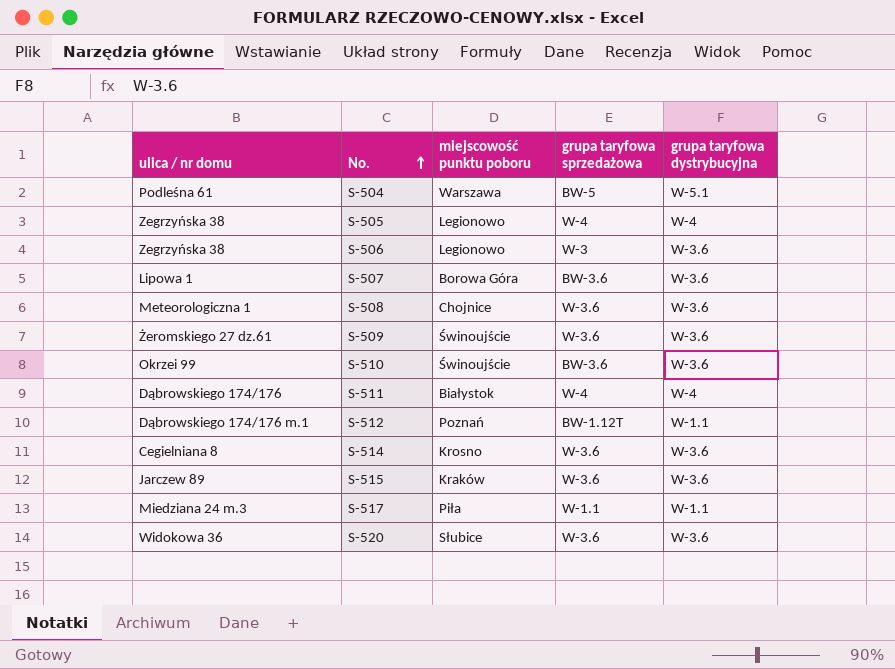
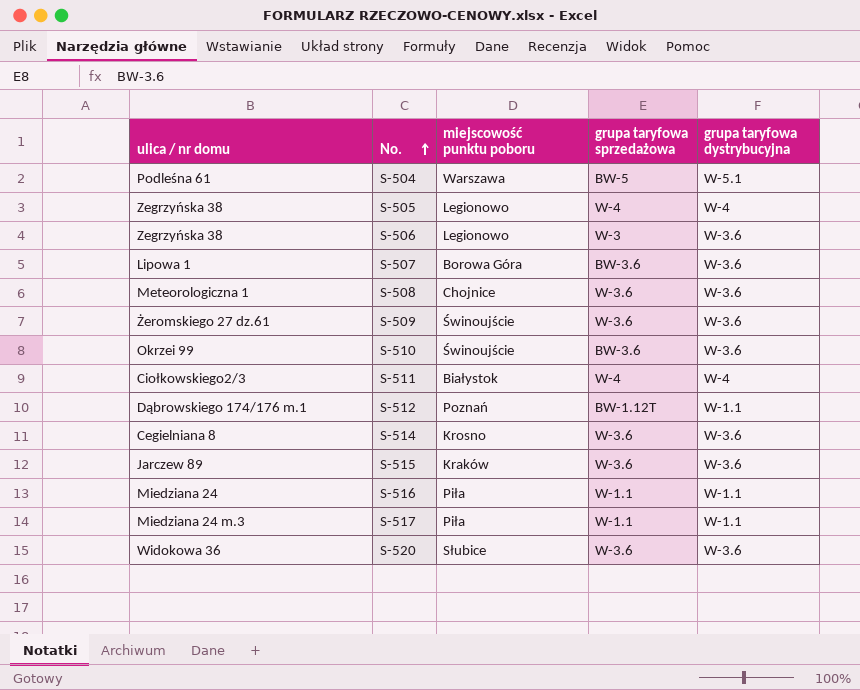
S-511 | ulica / nr domu: Dąbrowskiego 174/176 -> Ciołkowskiego2/3
row S-516: none -> Miedziana 24 | Piła | W-1.1 | W-1.1

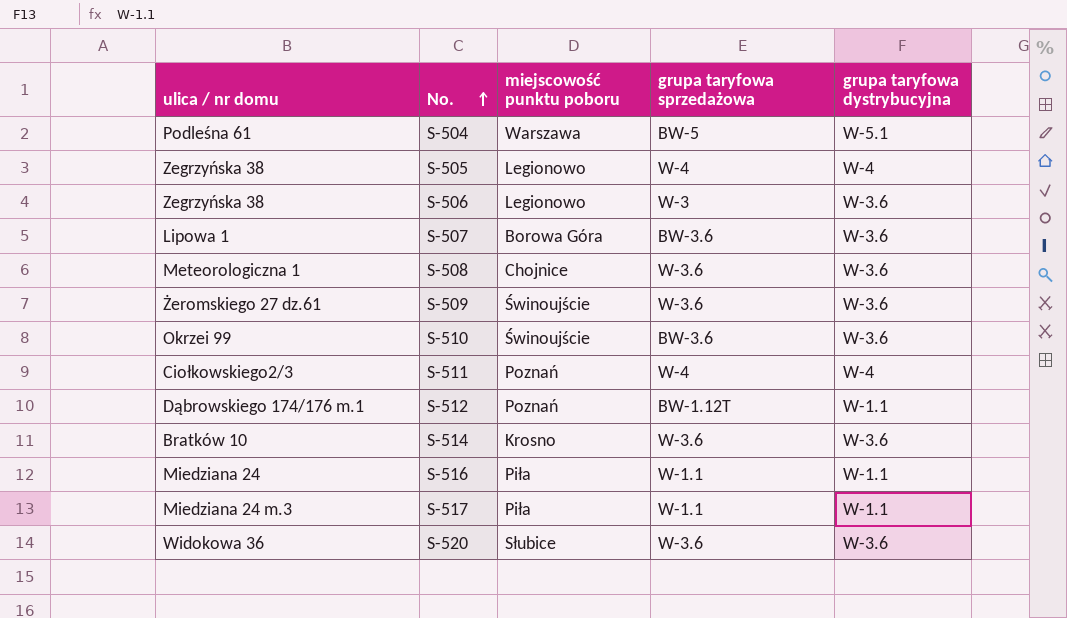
row S-515: Jarczew 89 | Kraków | W-3.6 | W-3.6 -> none
S-511 | miejscowość punktu poboru: Białystok -> Poznań
S-514 | ulica / nr domu: Cegielniana 8 -> Bratków 10

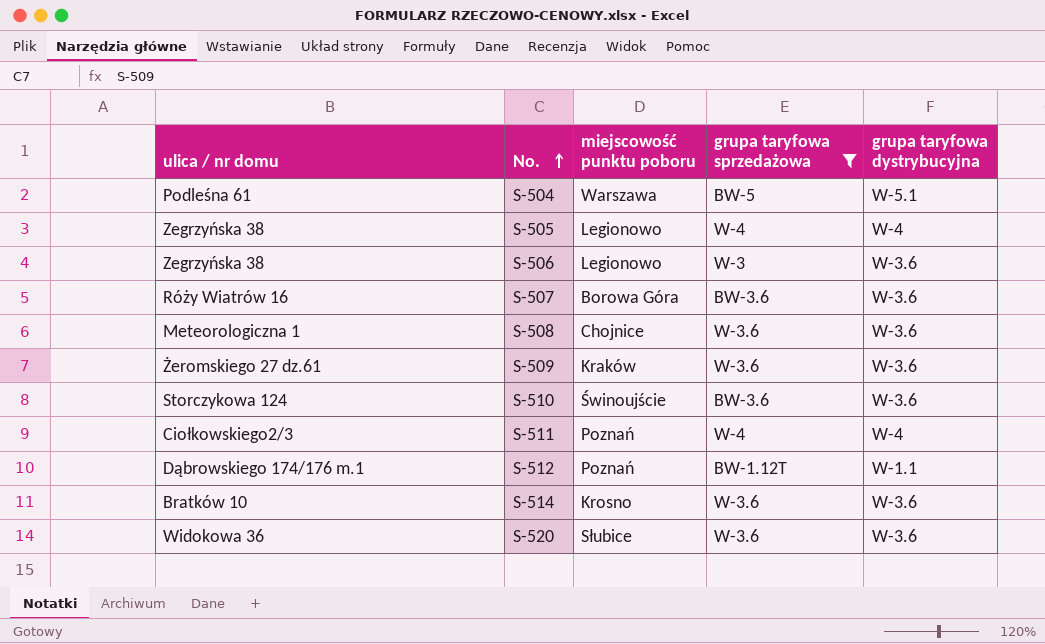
filter: none -> grupa taryfowa sprzedażowa != W-1.1
S-507 | ulica / nr domu: Lipowa 1 -> Róży Wiatrów 16
S-509 | miejscowość punktu poboru: Świnoujście -> Kraków
S-510 | ulica / nr domu: Okrzei 99 -> Storczykowa 124

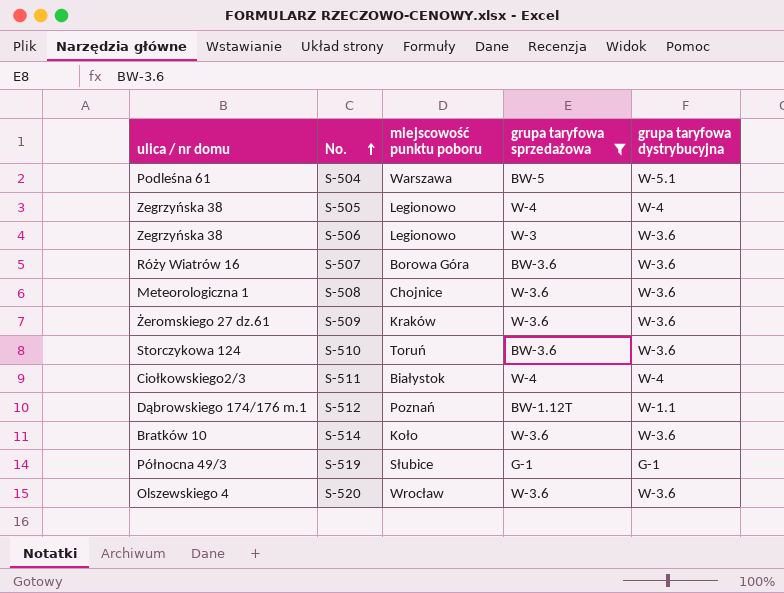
S-510 | miejscowość punktu poboru: Świnoujście -> Toruń
S-511 | miejscowość punktu poboru: Poznań -> Białystok
S-514 | miejscowość punktu poboru: Krosno -> Koło
row S-519: none -> Północna 49/3 | Słubice | G-1 | G-1
S-520 | ulica / nr domu: Widokowa 36 -> Olszewskiego 4
S-520 | miejscowość punktu poboru: Słubice -> Wrocław

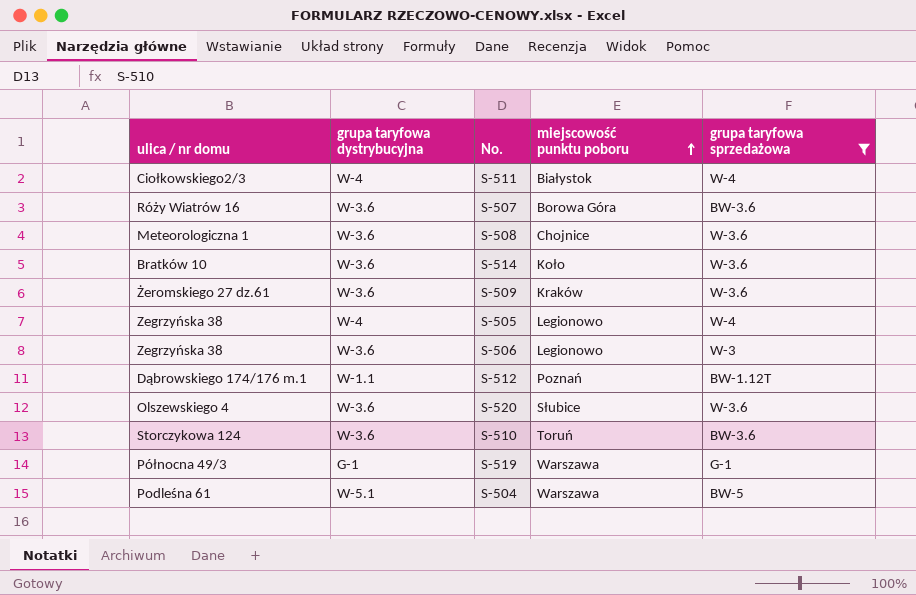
row order: No. ascending -> miejscowość punktu poboru ascending
column grupa taryfowa dystrybucyjna | position: 5 -> 2
S-520 | miejscowość punktu poboru: Wrocław -> Słubice
S-519 | miejscowość punktu poboru: Słubice -> Warszawa

